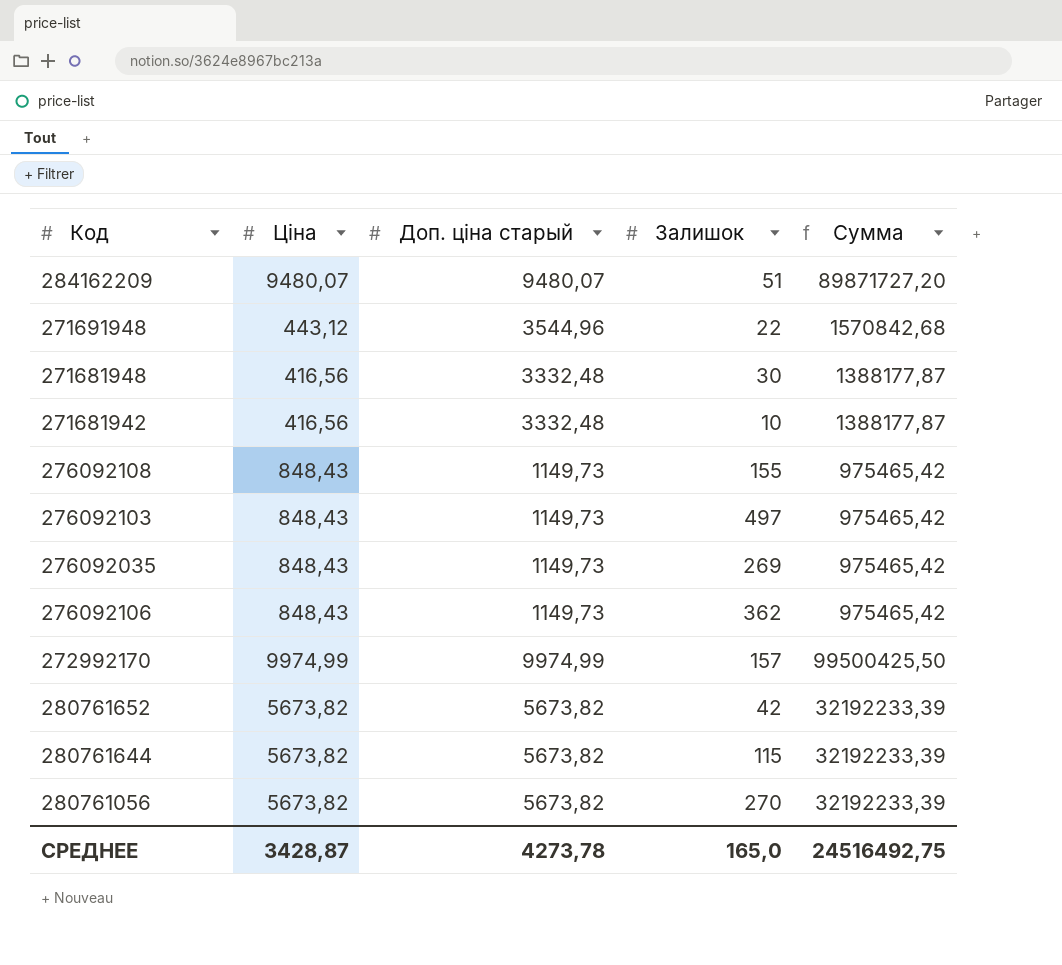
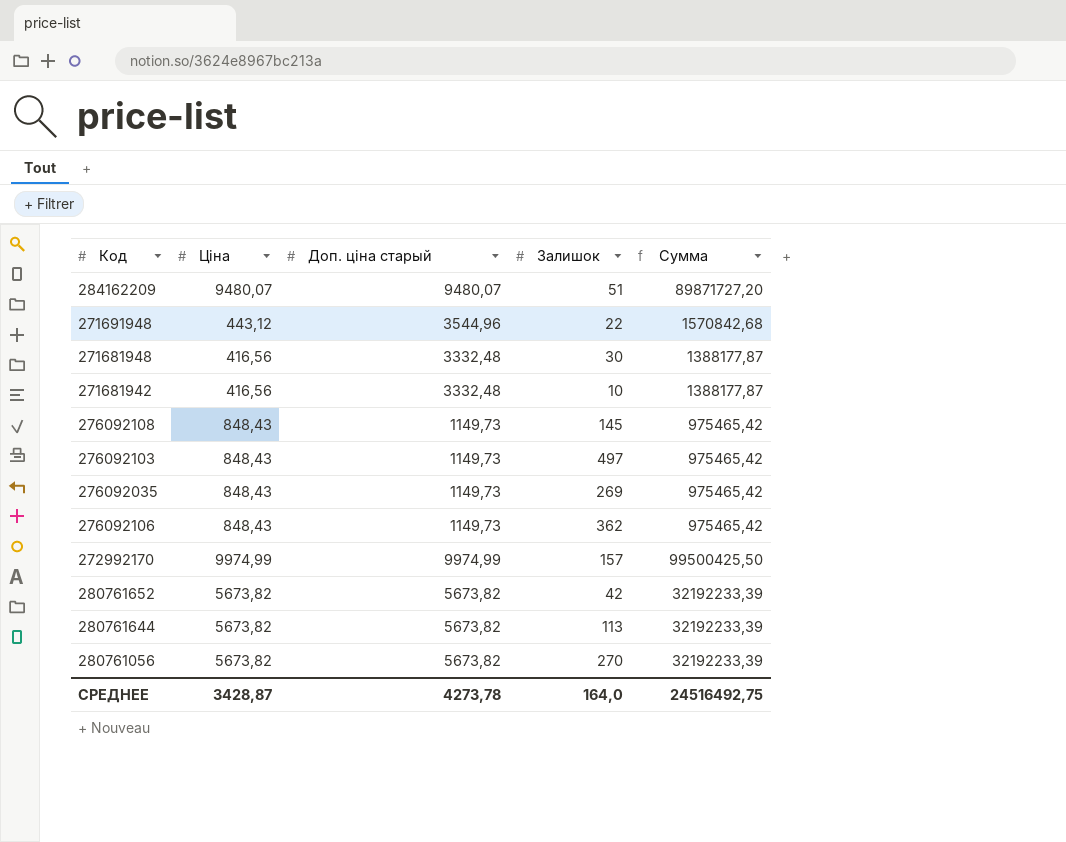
276092108 | Залишок: 155 -> 145
280761644 | Залишок: 115 -> 113
СРЕДНЕЕ | Залишок: 165,0 -> 164,0

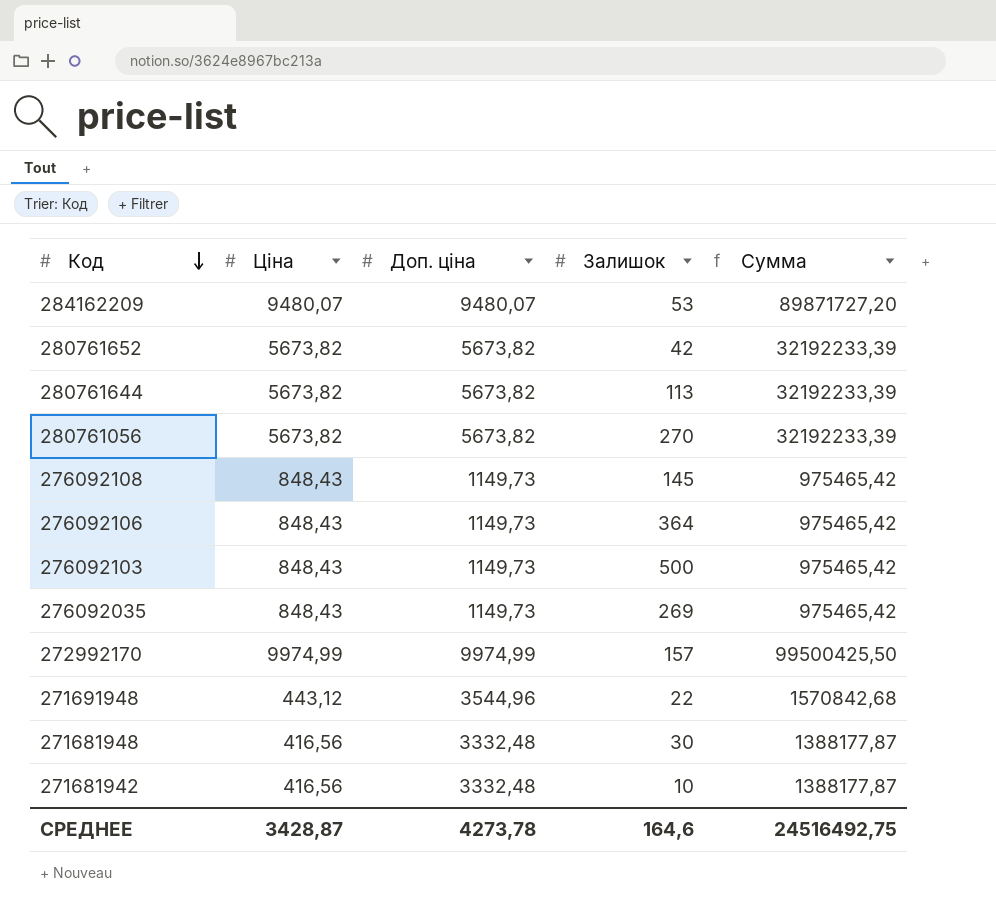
row order: none -> Код descending
column name: Доп. ціна старый -> Доп. ціна
284162209 | Залишок: 51 -> 53
276092106 | Залишок: 362 -> 364
276092103 | Залишок: 497 -> 500
СРЕДНЕЕ | Залишок: 164,0 -> 164,6

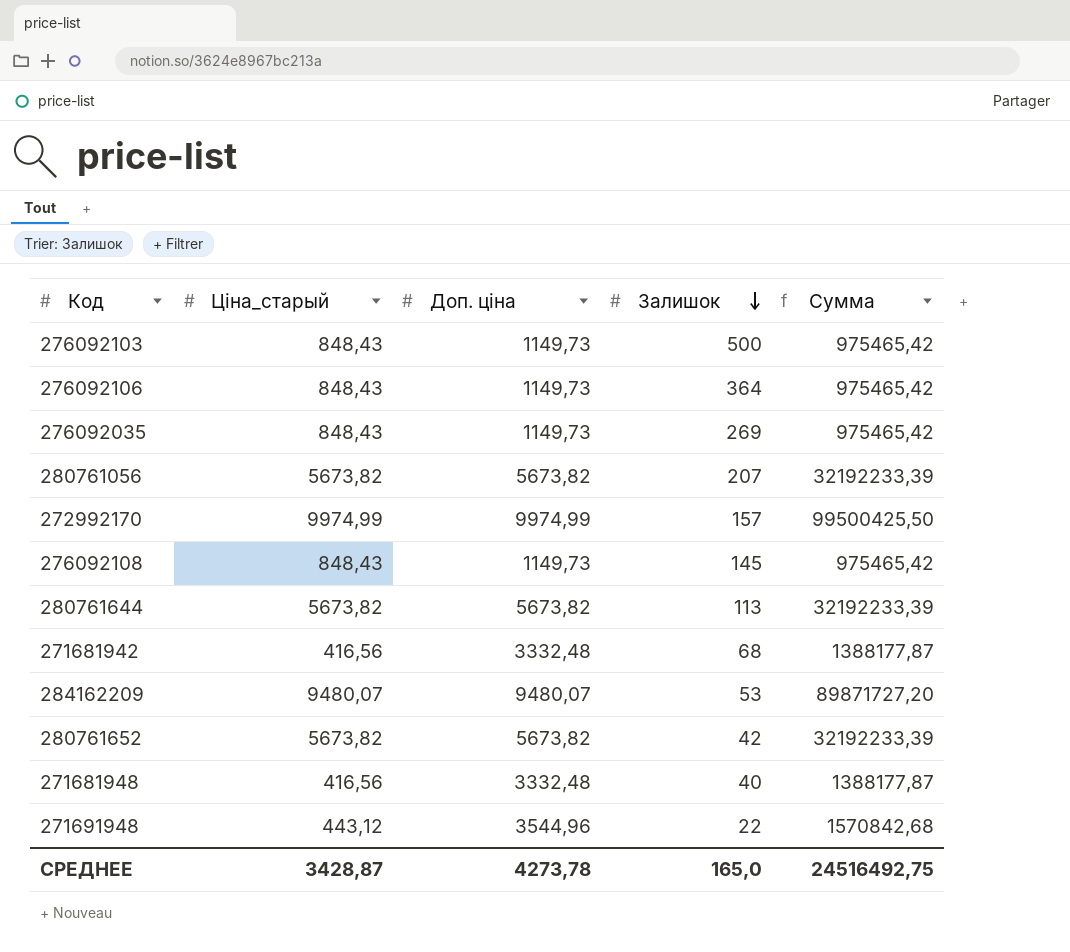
row order: Код descending -> Залишок descending
column name: Ціна -> Ціна_старый
280761056 | Залишок: 270 -> 207
271681942 | Залишок: 10 -> 68
271681948 | Залишок: 30 -> 40
СРЕДНЕЕ | Залишок: 164,6 -> 165,0

